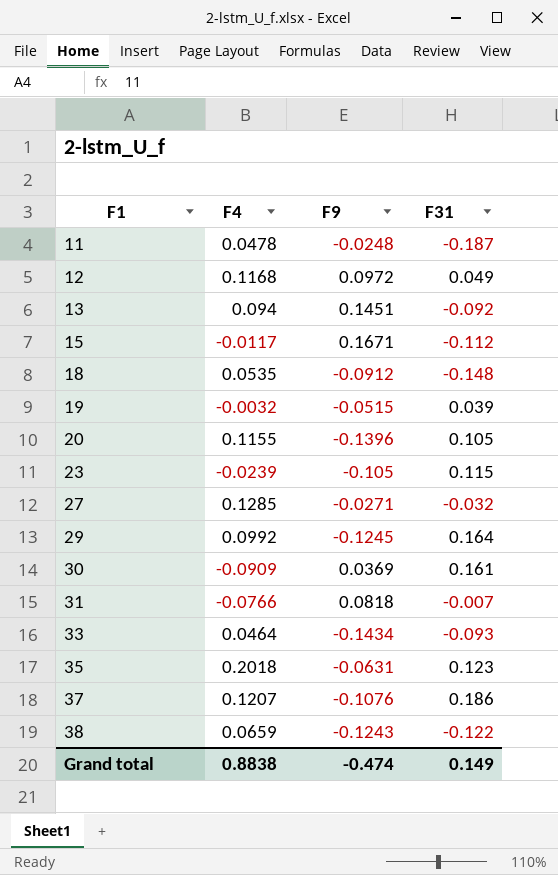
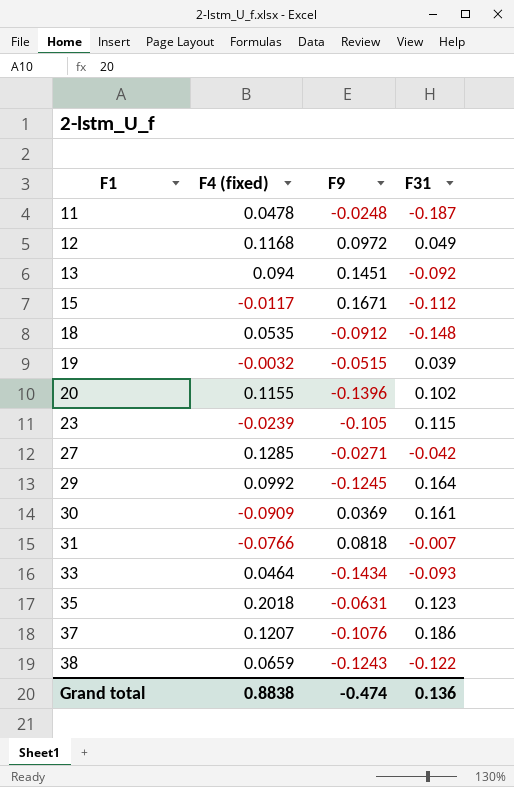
column name: F4 -> F4 (fixed)
20 | F31: 0.105 -> 0.102
27 | F31: -0.032 -> -0.042
Grand total | F31: 0.149 -> 0.136

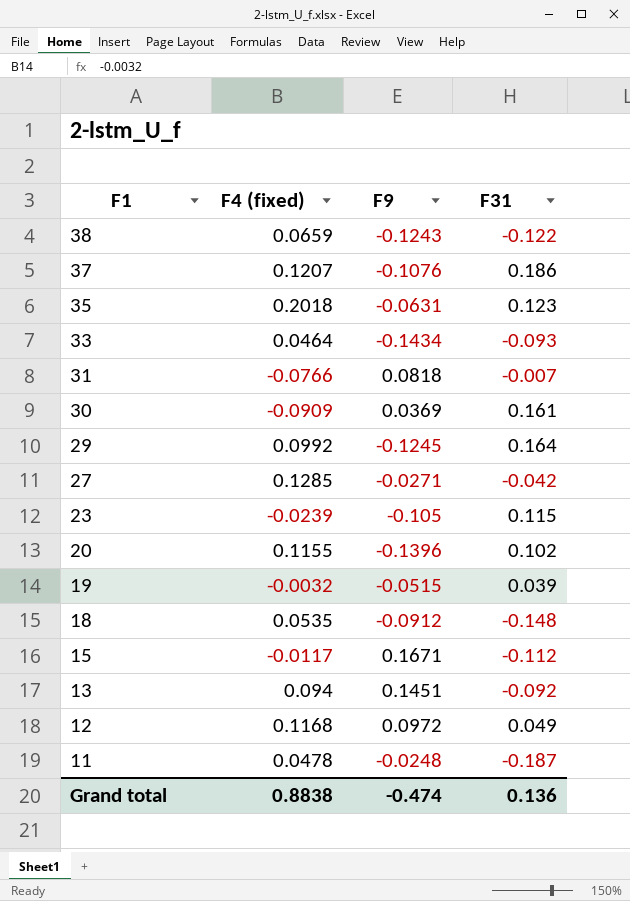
row order: F1 ascending -> F1 descending

